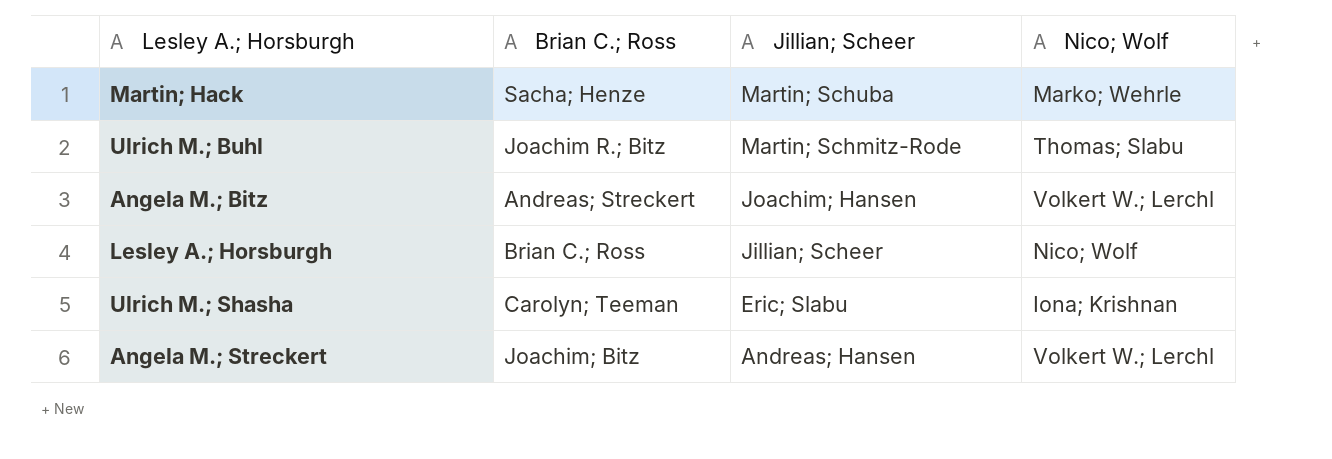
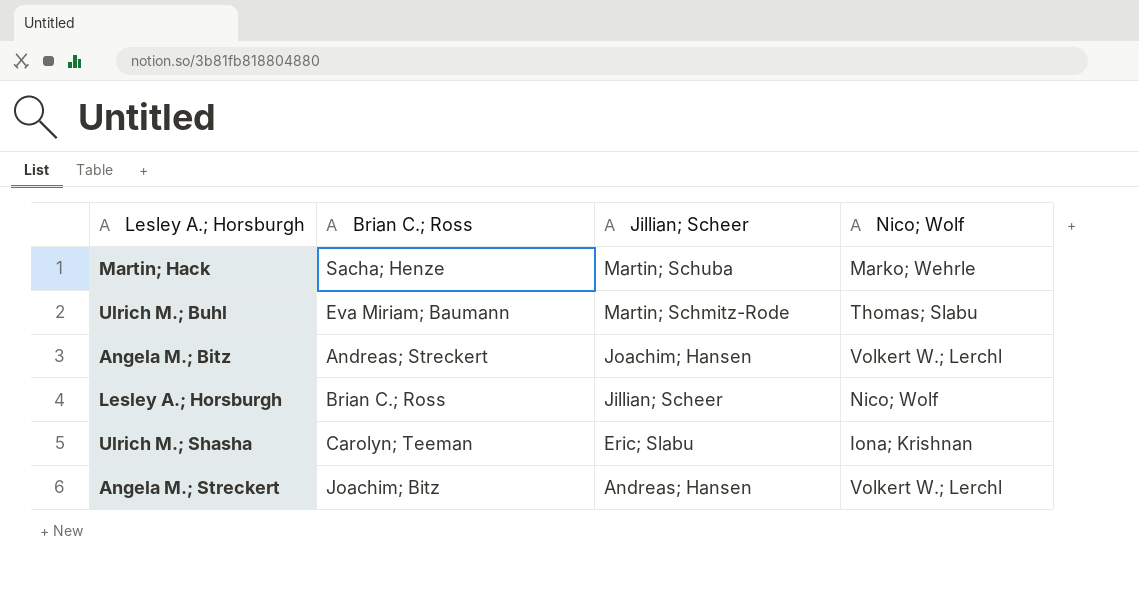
Ulrich M.; Buhl | Brian C.; Ross: Joachim R.; Bitz -> Eva Miriam; Baumann

